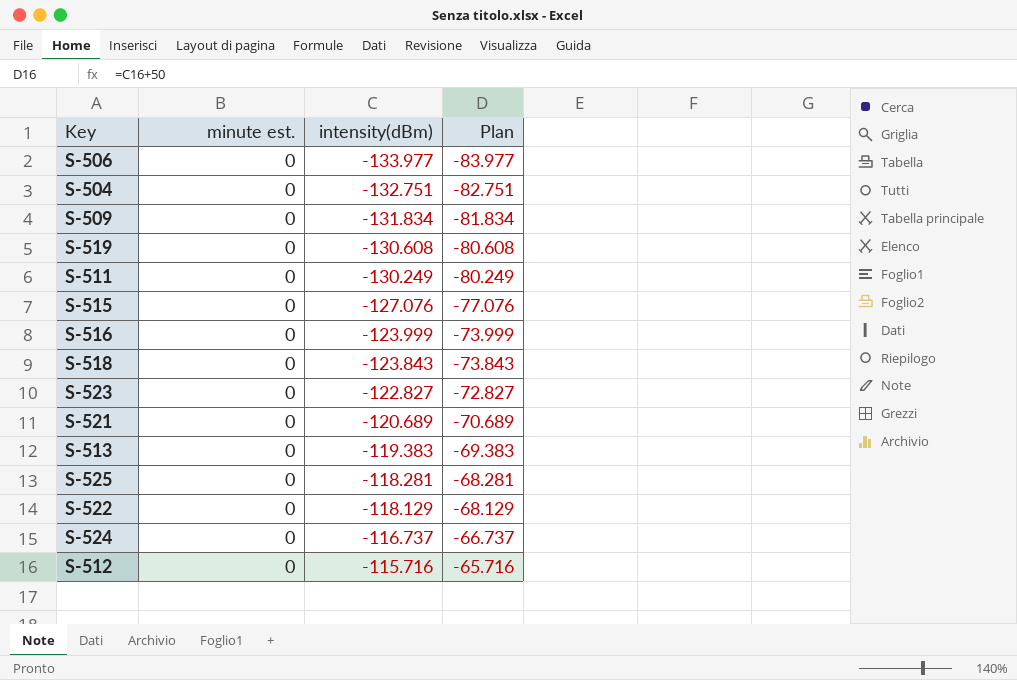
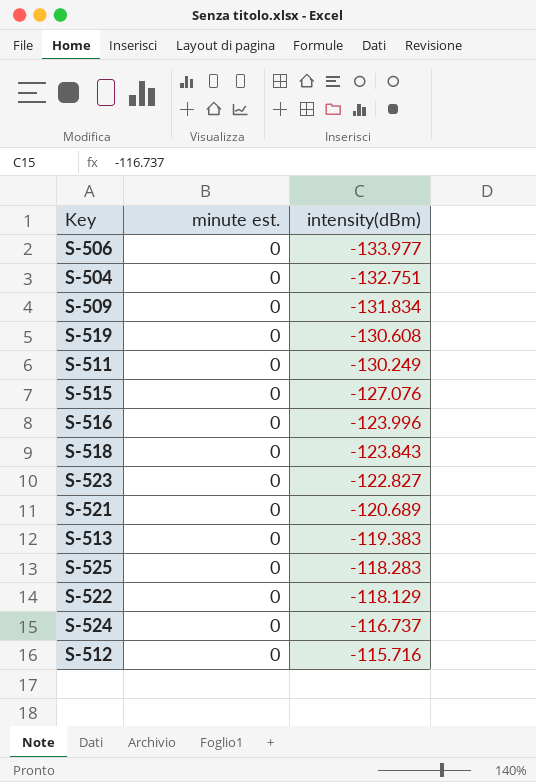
column Plan | formula: [intensity(dBm)] + 50 -> none
S-516 | intensity(dBm): -123.999 -> -123.996
S-525 | intensity(dBm): -118.281 -> -118.283

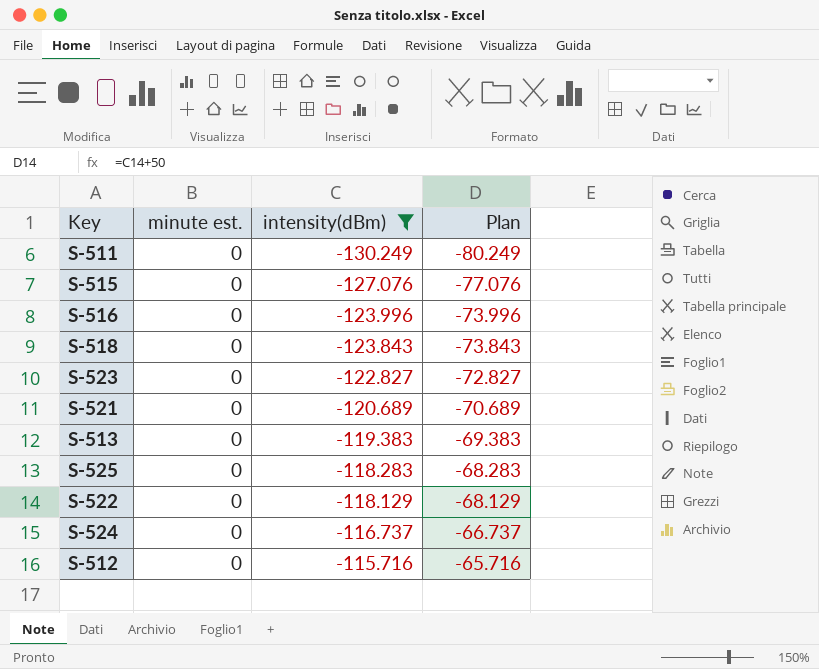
filter: none -> intensity(dBm) >= -130.249
column Plan | formula: none -> [intensity(dBm)] + 50

